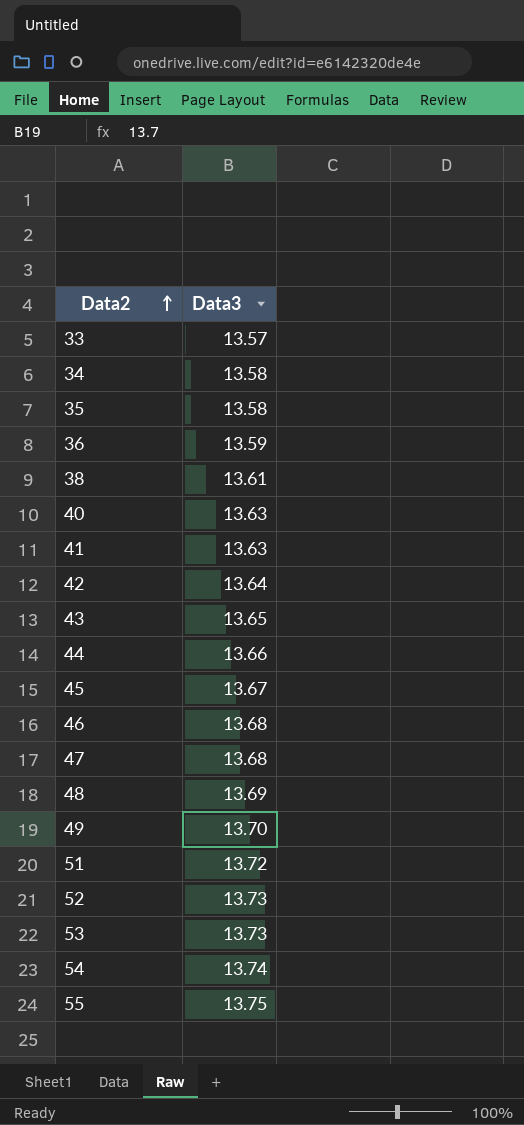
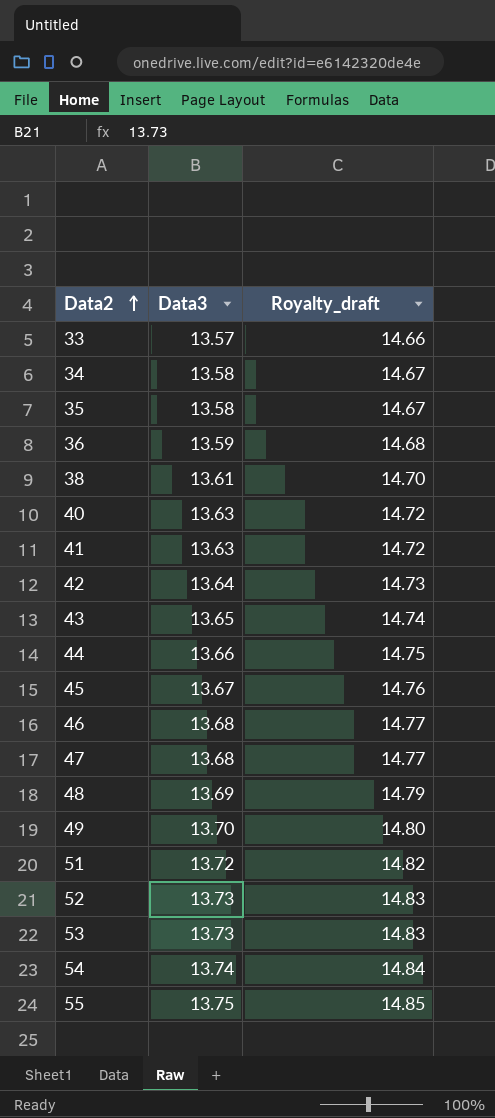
column Royalty_draft | formula: none -> [Data3] * 1.08

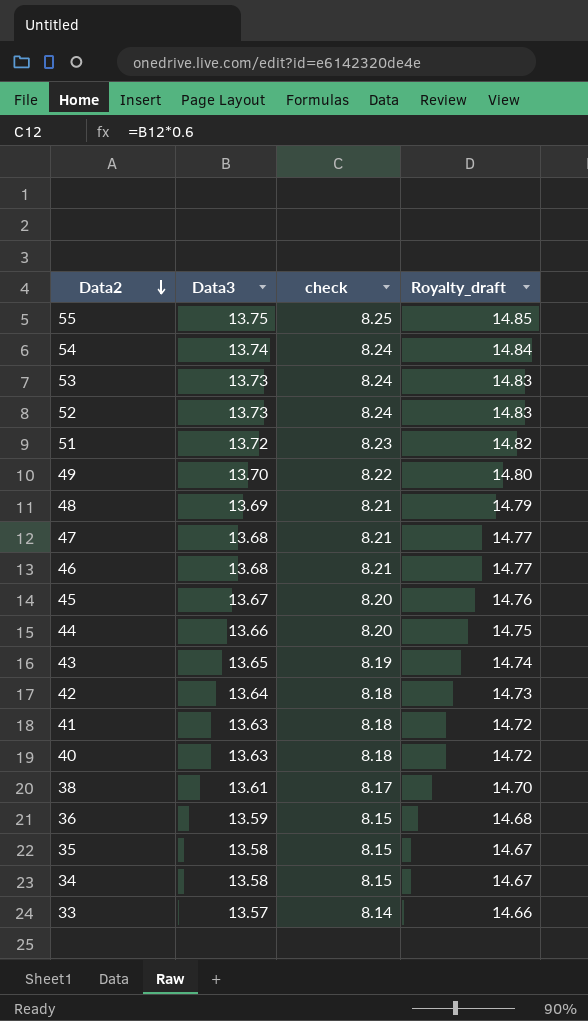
row order: Data2 ascending -> Data2 descending
column check | formula: none -> [Data3] * 0.6

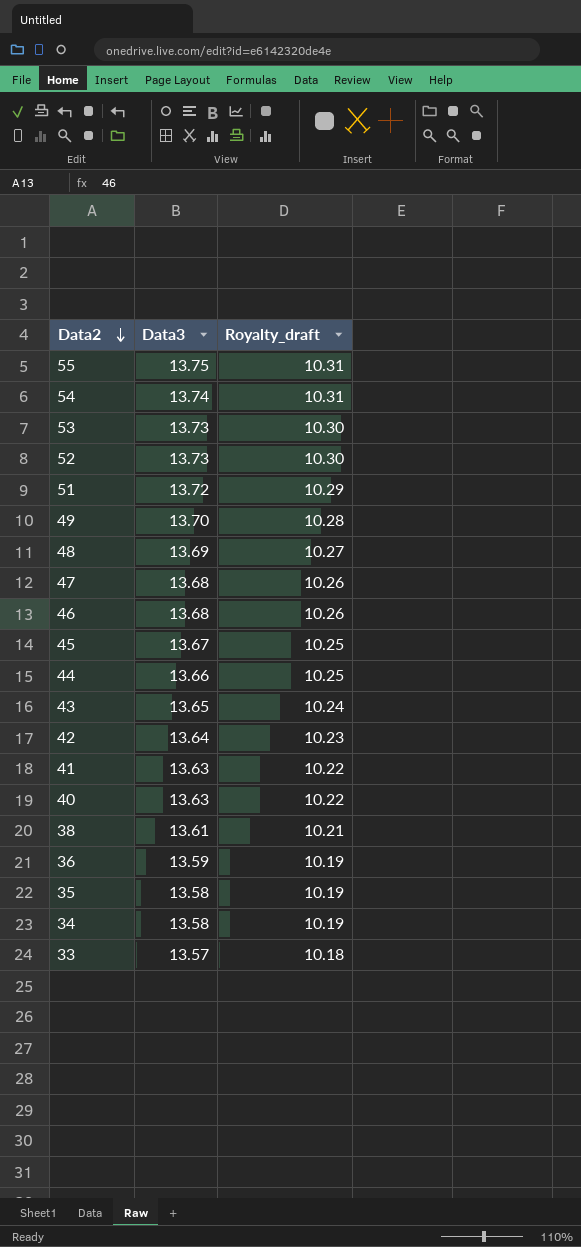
column check | formula: [Data3] * 0.6 -> none
column Royalty_draft | formula: [Data3] * 1.08 -> [Data3] * 0.75

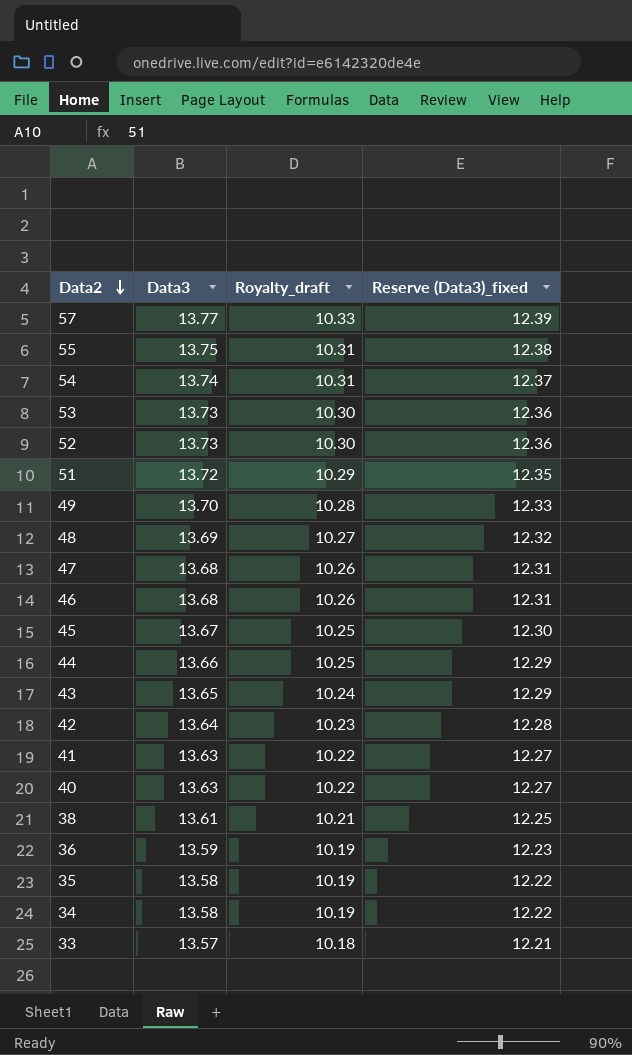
column Reserve (Data3)_fixed | formula: none -> [Data3] * 0.9
row 57: none -> 13.77 | 10.33 | 12.39

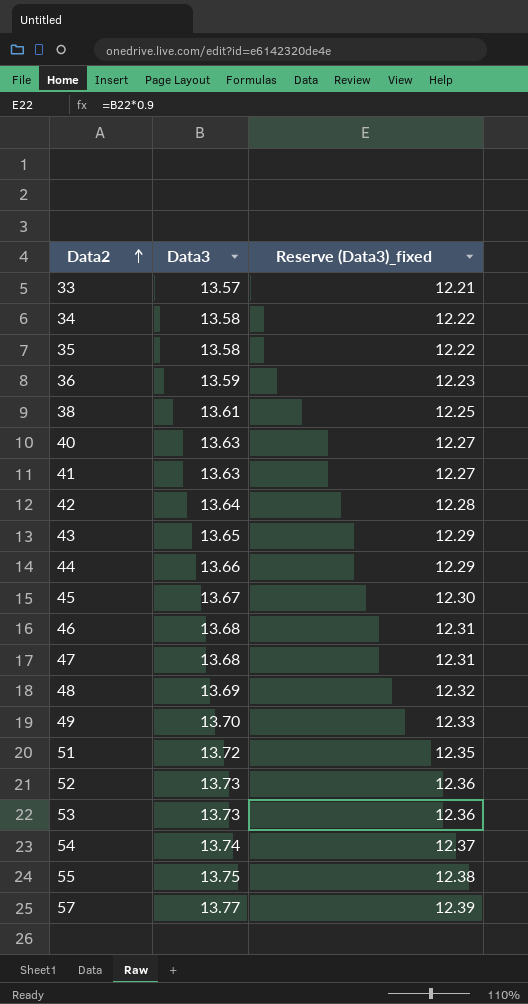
row order: Data2 descending -> Data2 ascending
column Royalty_draft | formula: [Data3] * 0.75 -> none

